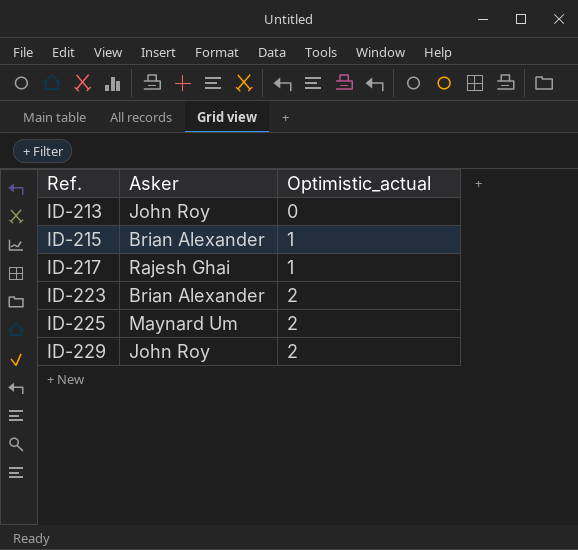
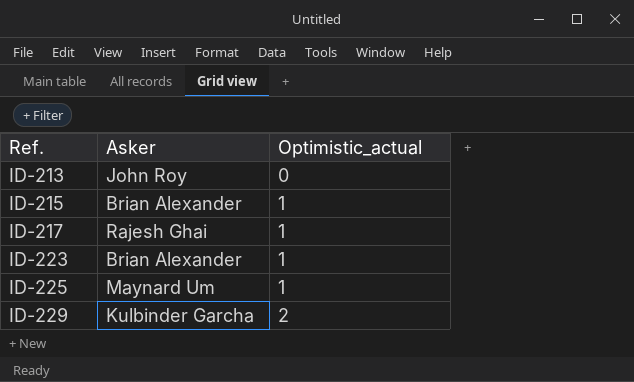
ID-223 | Optimistic_actual: 2 -> 1
ID-225 | Optimistic_actual: 2 -> 1
ID-229 | Asker: John Roy -> Kulbinder Garcha

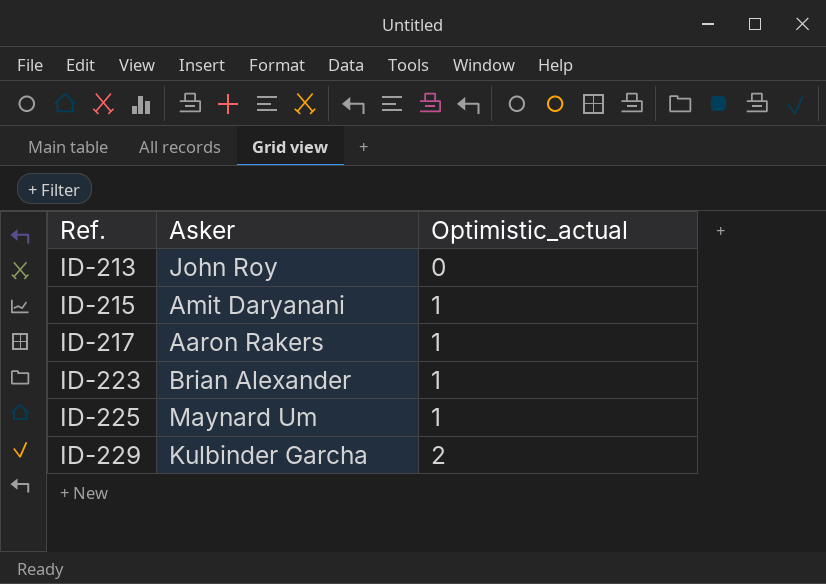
ID-215 | Asker: Brian Alexander -> Amit Daryanani
ID-217 | Asker: Rajesh Ghai -> Aaron Rakers

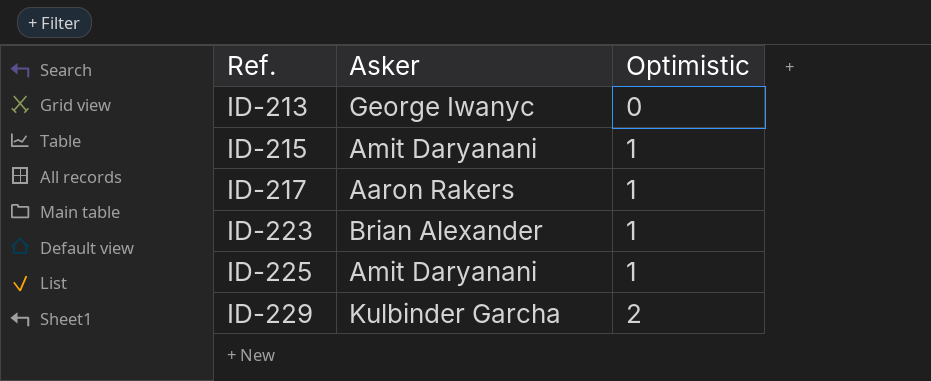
column name: Optimistic_actual -> Optimistic
ID-213 | Asker: John Roy -> George Iwanyc
ID-225 | Asker: Maynard Um -> Amit Daryanani

